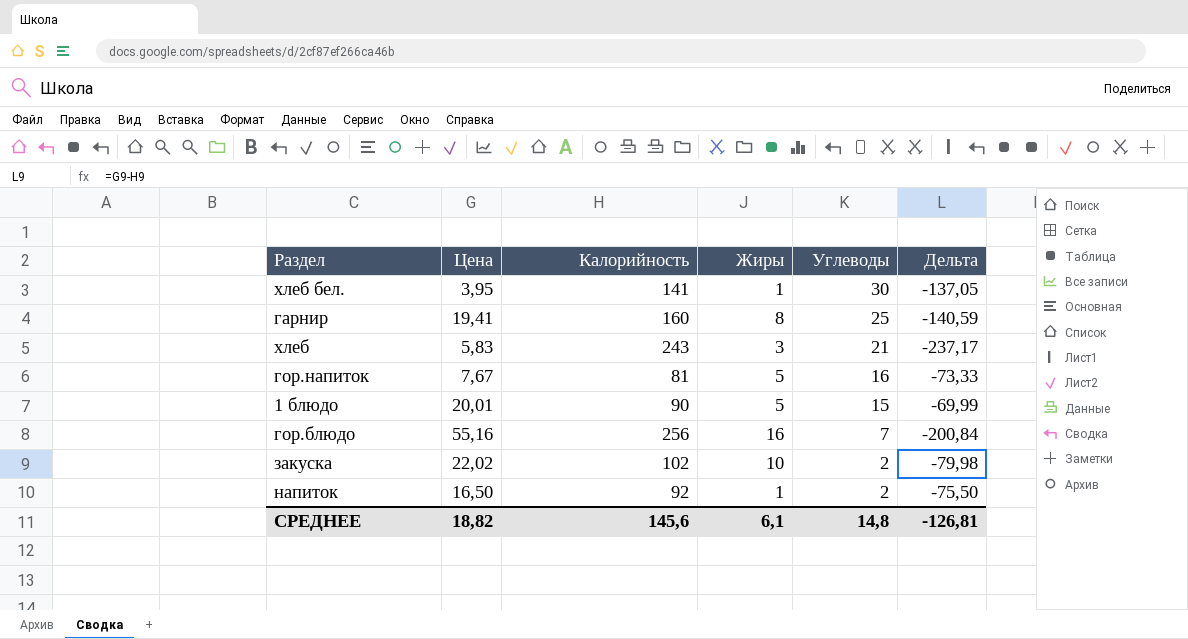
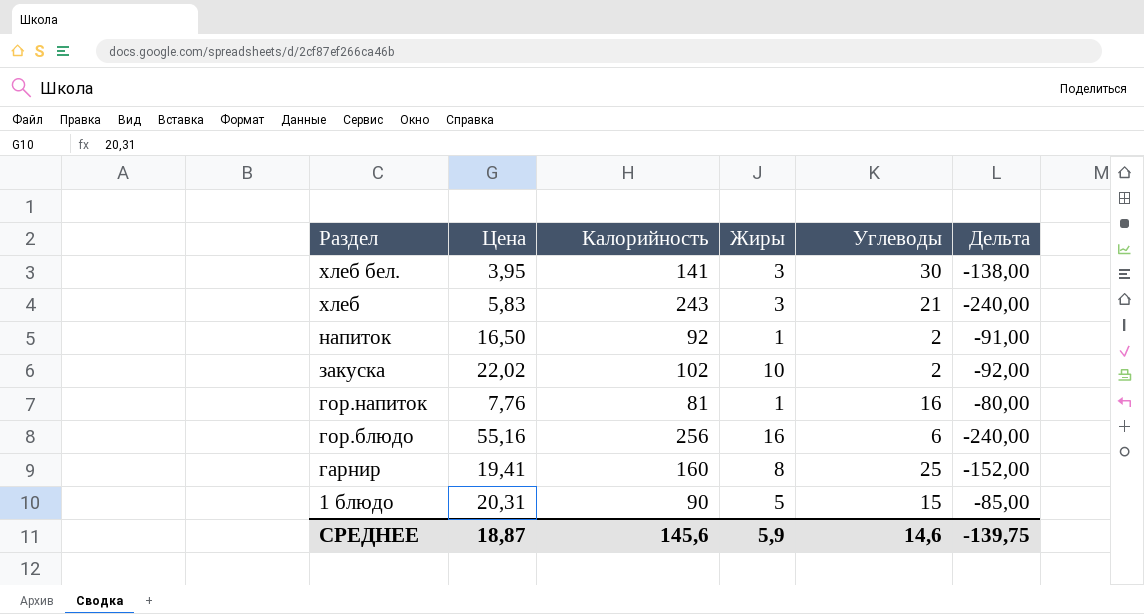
row order: Углеводы descending -> Раздел descending
column Дельта | formula: [Цена] - [Калорийность] -> [Жиры] - [Калорийность]
хлеб бел. | Жиры: 1 -> 3
гор.напиток | Цена: 7,67 -> 7,76
гор.напиток | Жиры: 5 -> 1
гор.блюдо | Углеводы: 7 -> 6
1 блюдо | Цена: 20,01 -> 20,31
СРЕДНЕЕ | Цена: 18,82 -> 18,87
СРЕДНЕЕ | Жиры: 6,1 -> 5,9
СРЕДНЕЕ | Углеводы: 14,8 -> 14,6
СРЕДНЕЕ | Дельта: -126,81 -> -139,75

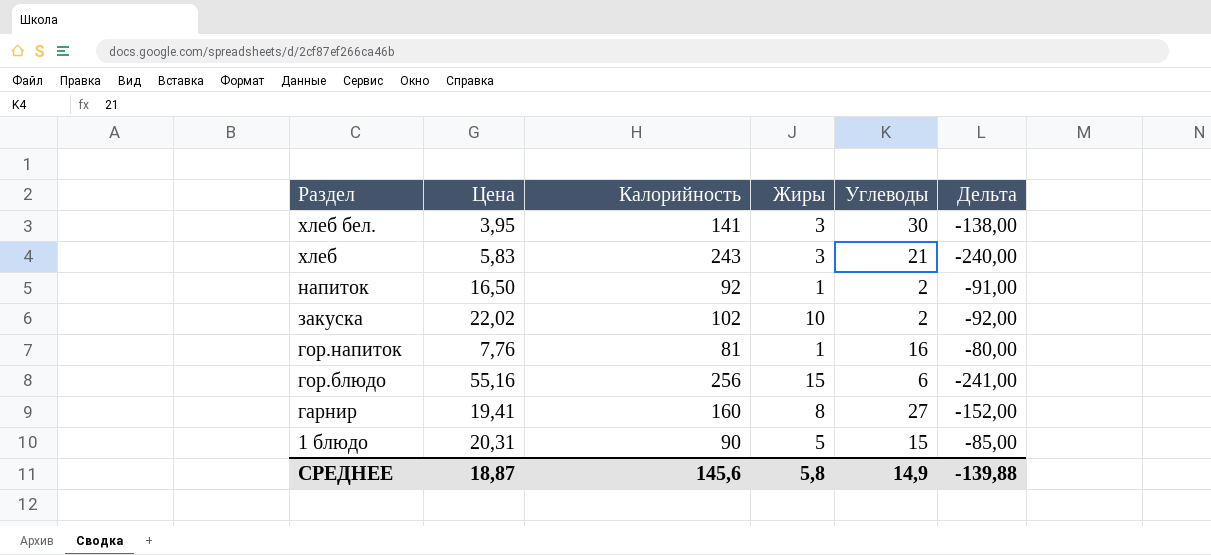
гор.блюдо | Жиры: 16 -> 15
гор.блюдо | Дельта: -240,00 -> -241,00
гарнир | Углеводы: 25 -> 27
СРЕДНЕЕ | Жиры: 5,9 -> 5,8
СРЕДНЕЕ | Углеводы: 14,6 -> 14,9
СРЕДНЕЕ | Дельта: -139,75 -> -139,88

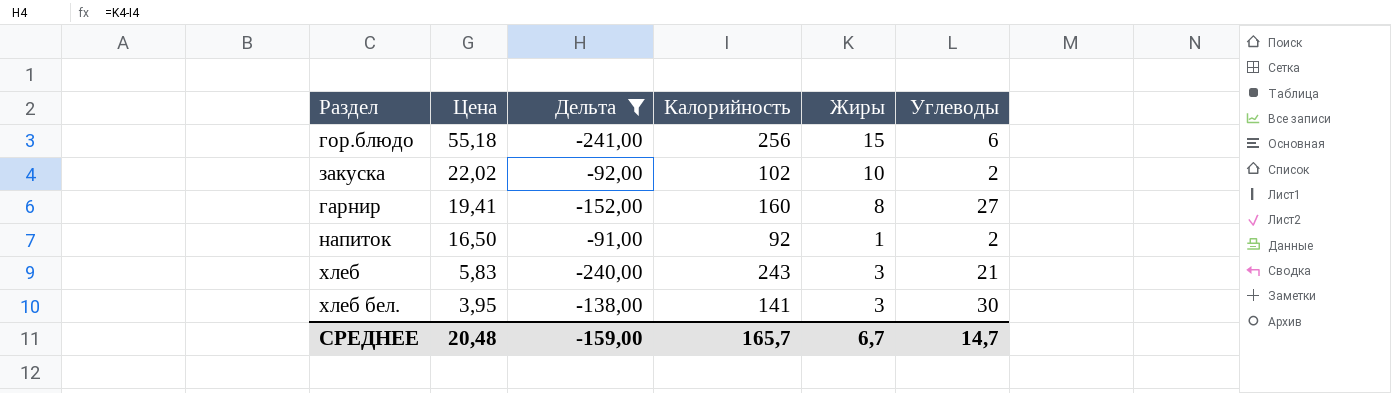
filter: none -> Дельта <= -91,00
row order: Раздел descending -> Цена descending
column Дельта | position: 6 -> 3
гор.блюдо | Цена: 55,16 -> 55,18
СРЕДНЕЕ | Цена: 18,87 -> 20,48
СРЕДНЕЕ | Дельта: -139,88 -> -159,00
СРЕДНЕЕ | Калорийность: 145,6 -> 165,7
СРЕДНЕЕ | Жиры: 5,8 -> 6,7
СРЕДНЕЕ | Углеводы: 14,9 -> 14,7

